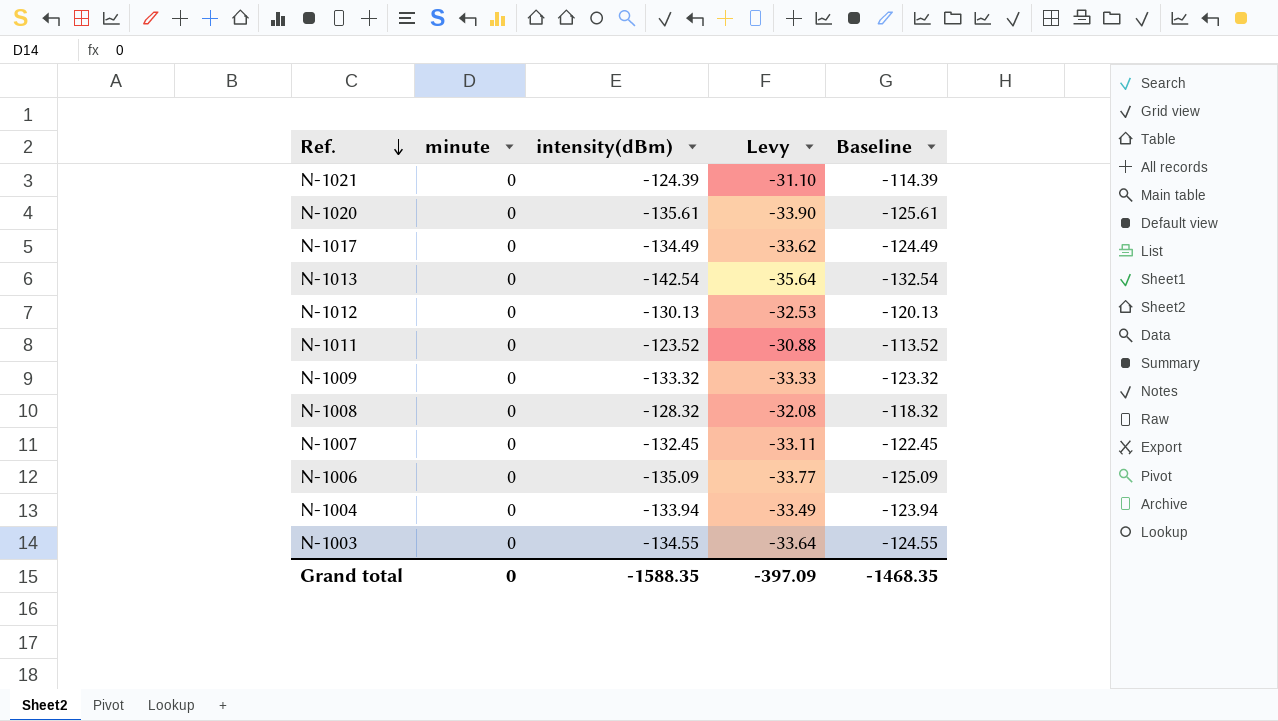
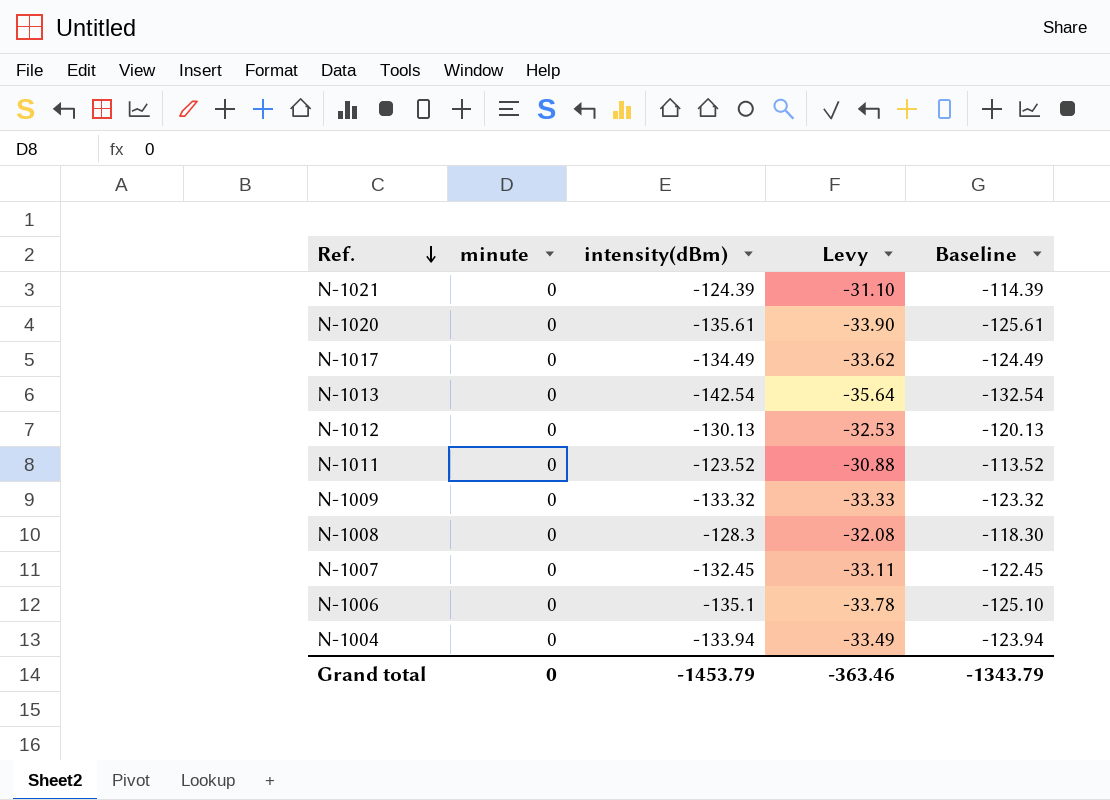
row N-1003: 0 | -134.55 | -33.64 | -124.55 -> none
N-1008 | intensity(dBm): -128.32 -> -128.3
N-1008 | Baseline: -118.32 -> -118.30
N-1006 | intensity(dBm): -135.09 -> -135.1
N-1006 | Levy: -33.77 -> -33.78
N-1006 | Baseline: -125.09 -> -125.10
Grand total | intensity(dBm): -1588.35 -> -1453.79
Grand total | Levy: -397.09 -> -363.46
Grand total | Baseline: -1468.35 -> -1343.79

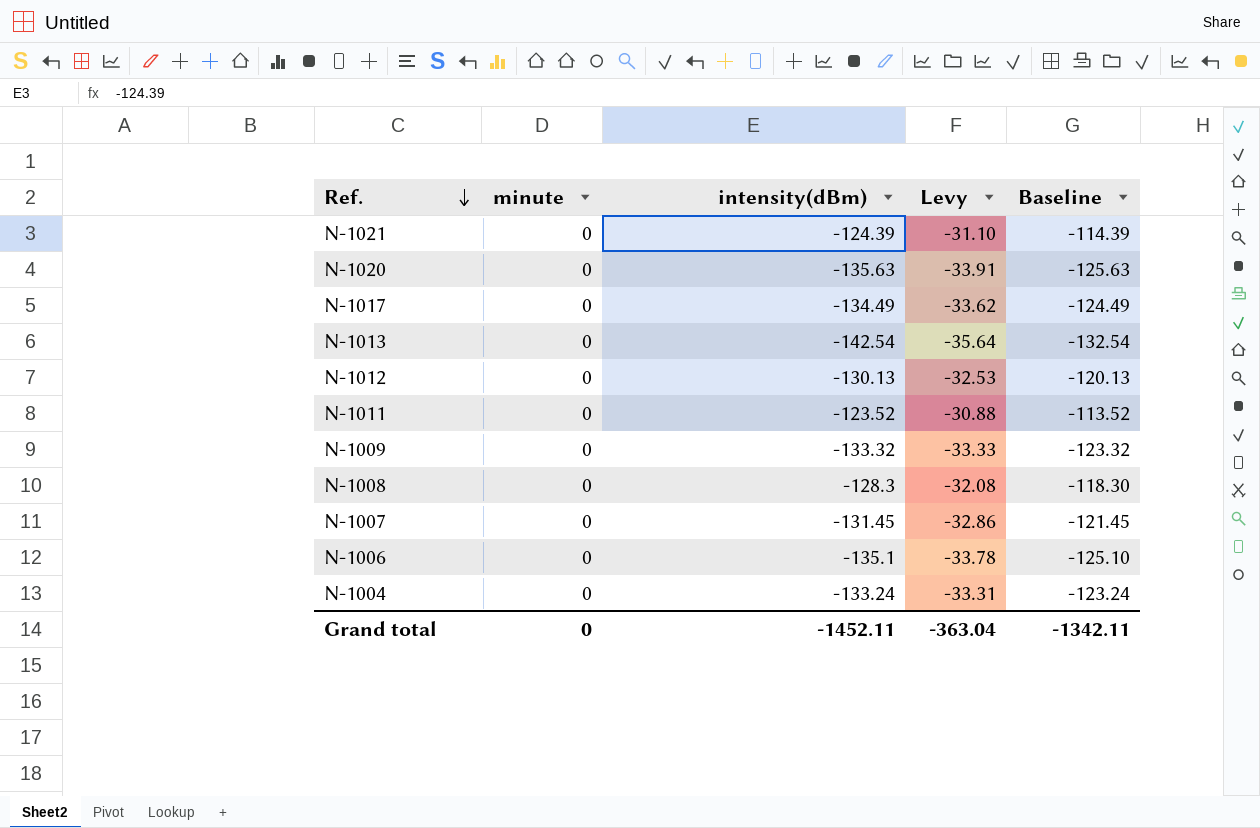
N-1020 | intensity(dBm): -135.61 -> -135.63
N-1020 | Levy: -33.90 -> -33.91
N-1020 | Baseline: -125.61 -> -125.63
N-1007 | intensity(dBm): -132.45 -> -131.45
N-1007 | Levy: -33.11 -> -32.86
N-1007 | Baseline: -122.45 -> -121.45
N-1004 | intensity(dBm): -133.94 -> -133.24
N-1004 | Levy: -33.49 -> -33.31
N-1004 | Baseline: -123.94 -> -123.24
Grand total | intensity(dBm): -1453.79 -> -1452.11
Grand total | Levy: -363.46 -> -363.04
Grand total | Baseline: -1343.79 -> -1342.11

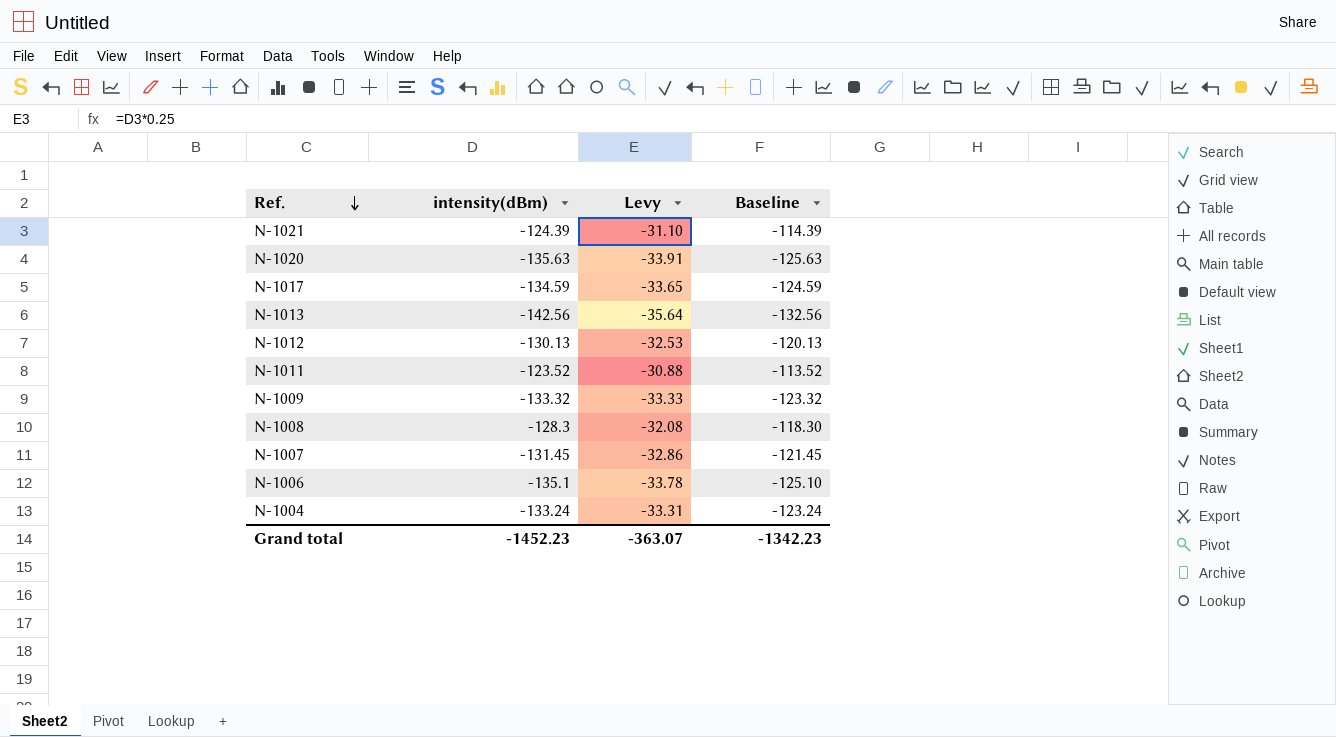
column minute | position: 2 -> none
N-1017 | intensity(dBm): -134.49 -> -134.59
N-1017 | Levy: -33.62 -> -33.65
N-1017 | Baseline: -124.49 -> -124.59
N-1013 | intensity(dBm): -142.54 -> -142.56
N-1013 | Baseline: -132.54 -> -132.56
Grand total | intensity(dBm): -1452.11 -> -1452.23
Grand total | Levy: -363.04 -> -363.07
Grand total | Baseline: -1342.11 -> -1342.23

